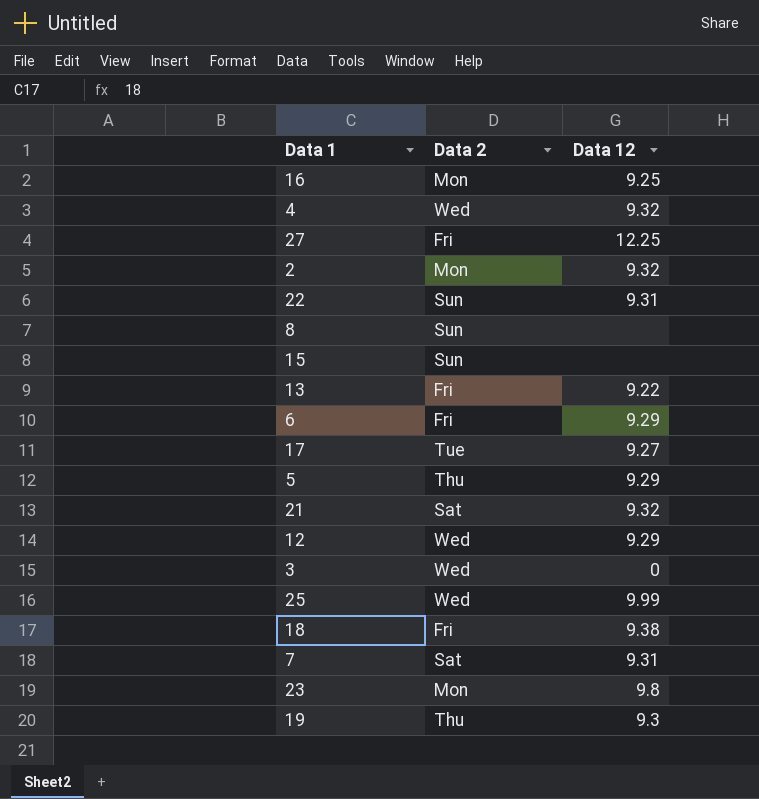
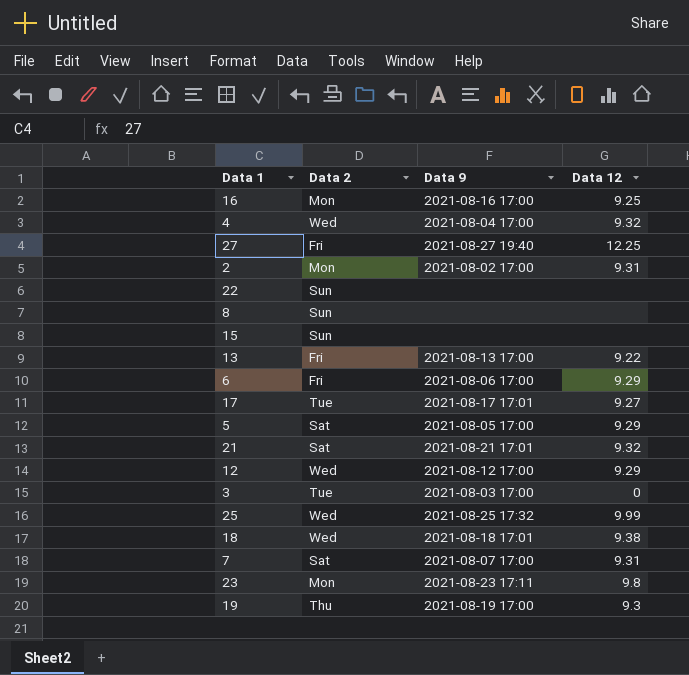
column Data 9 | position: none -> 3
2 | Data 12: 9.32 -> 9.31
22 | Data 12: 9.31 -> none
5 | Data 2: Thu -> Sat
3 | Data 2: Wed -> Tue
18 | Data 2: Fri -> Wed

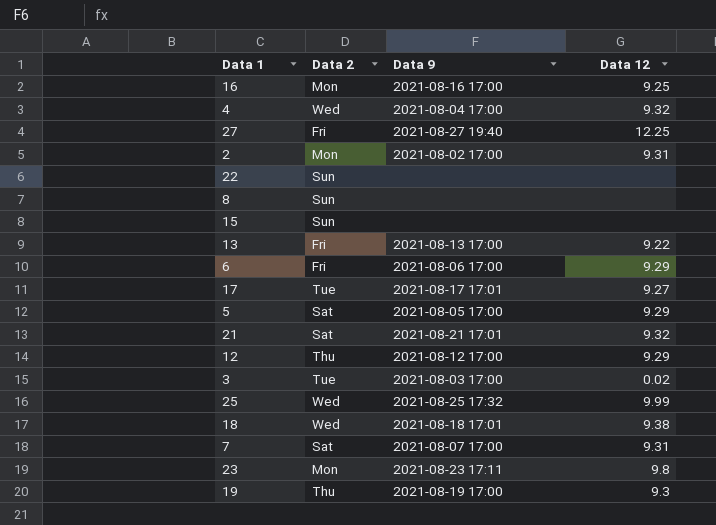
12 | Data 2: Wed -> Thu
3 | Data 12: 0 -> 0.02

